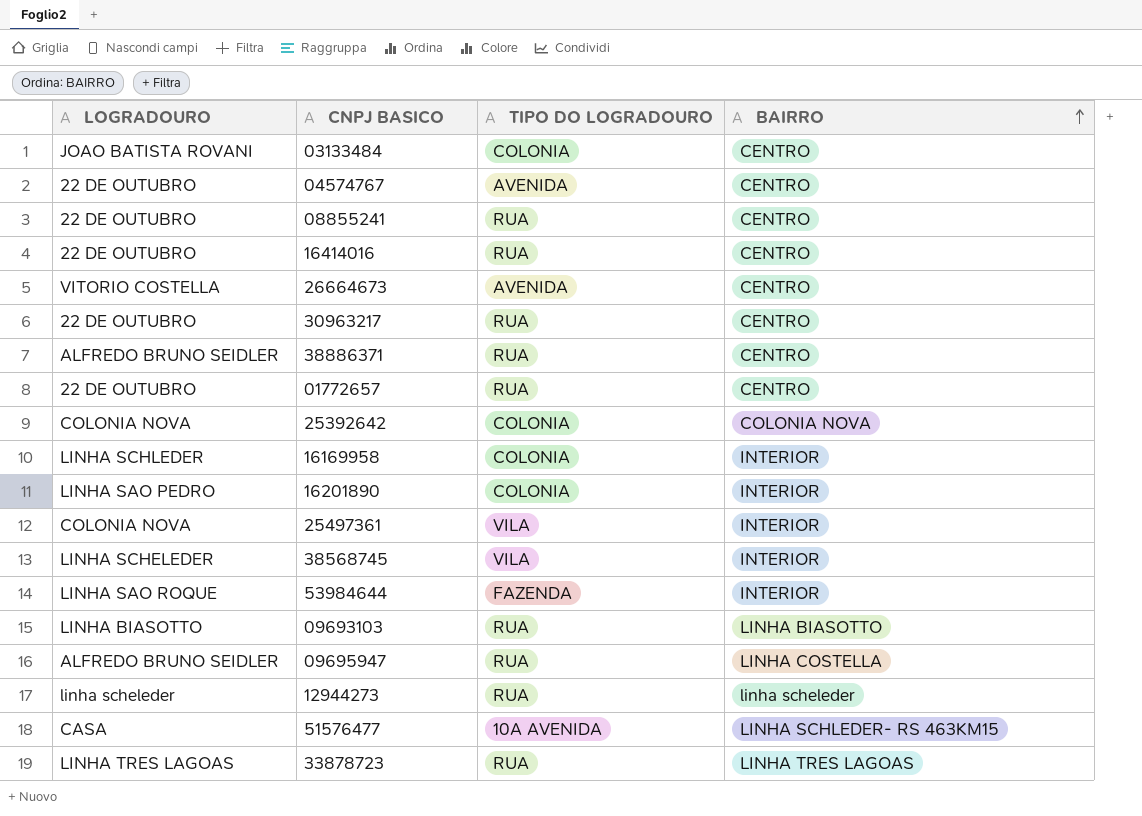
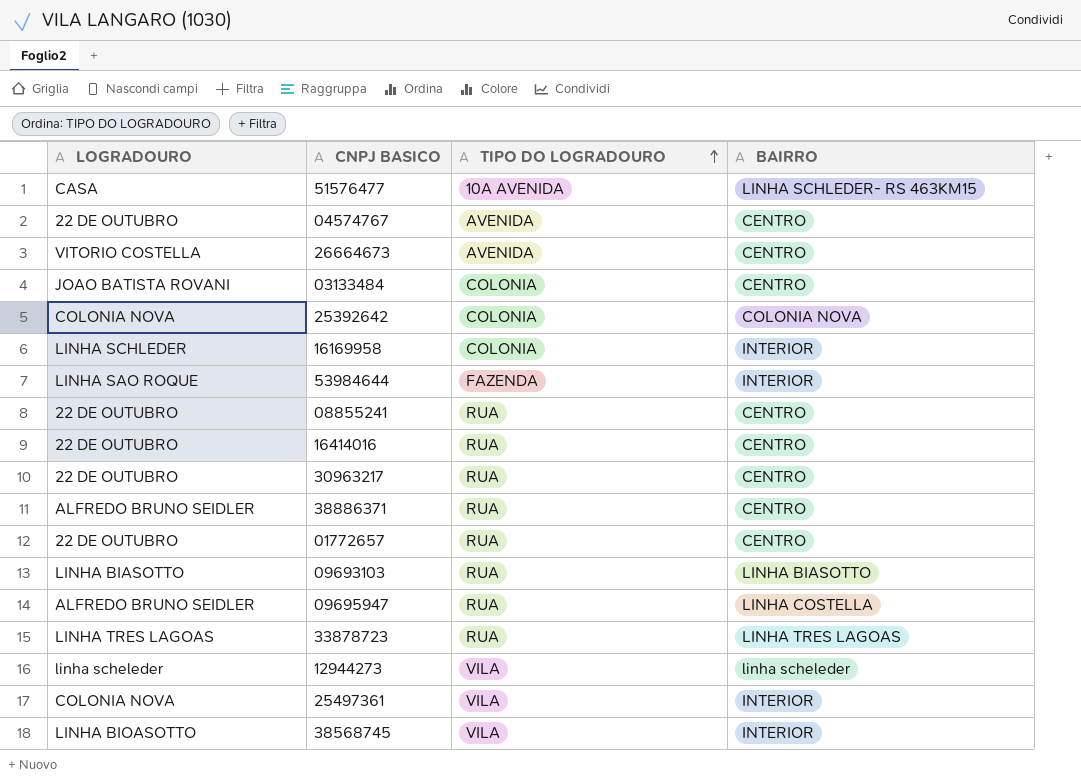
row order: BAIRRO ascending -> TIPO DO LOGRADOURO ascending
row 16201890: LINHA SAO PEDRO | COLONIA | INTERIOR -> none
12944273 | TIPO DO LOGRADOURO: RUA -> VILA
38568745 | LOGRADOURO: LINHA SCHELEDER -> LINHA BIOASOTTO

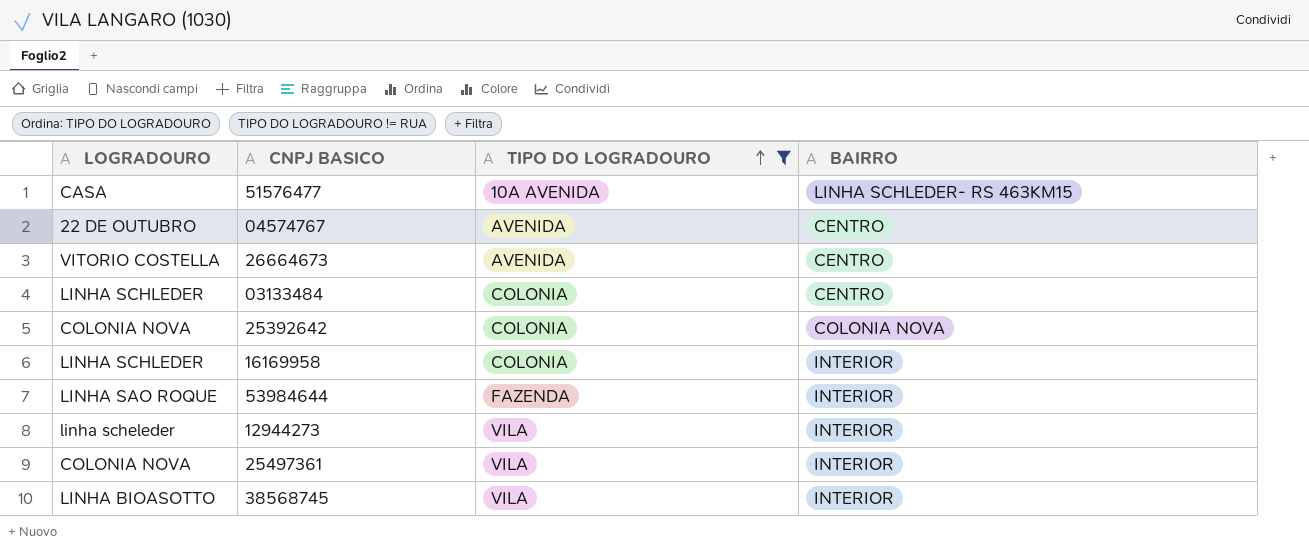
filter: none -> TIPO DO LOGRADOURO != RUA
03133484 | LOGRADOURO: JOAO BATISTA ROVANI -> LINHA SCHLEDER
12944273 | BAIRRO: linha scheleder -> INTERIOR

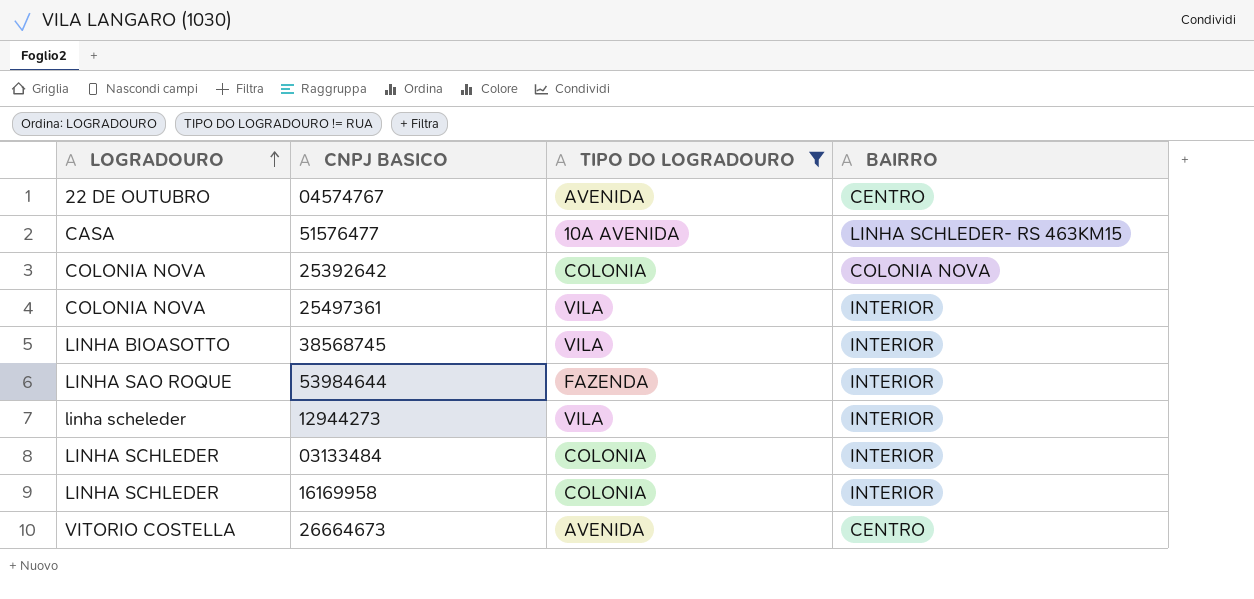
row order: TIPO DO LOGRADOURO ascending -> LOGRADOURO ascending
03133484 | BAIRRO: CENTRO -> INTERIOR

